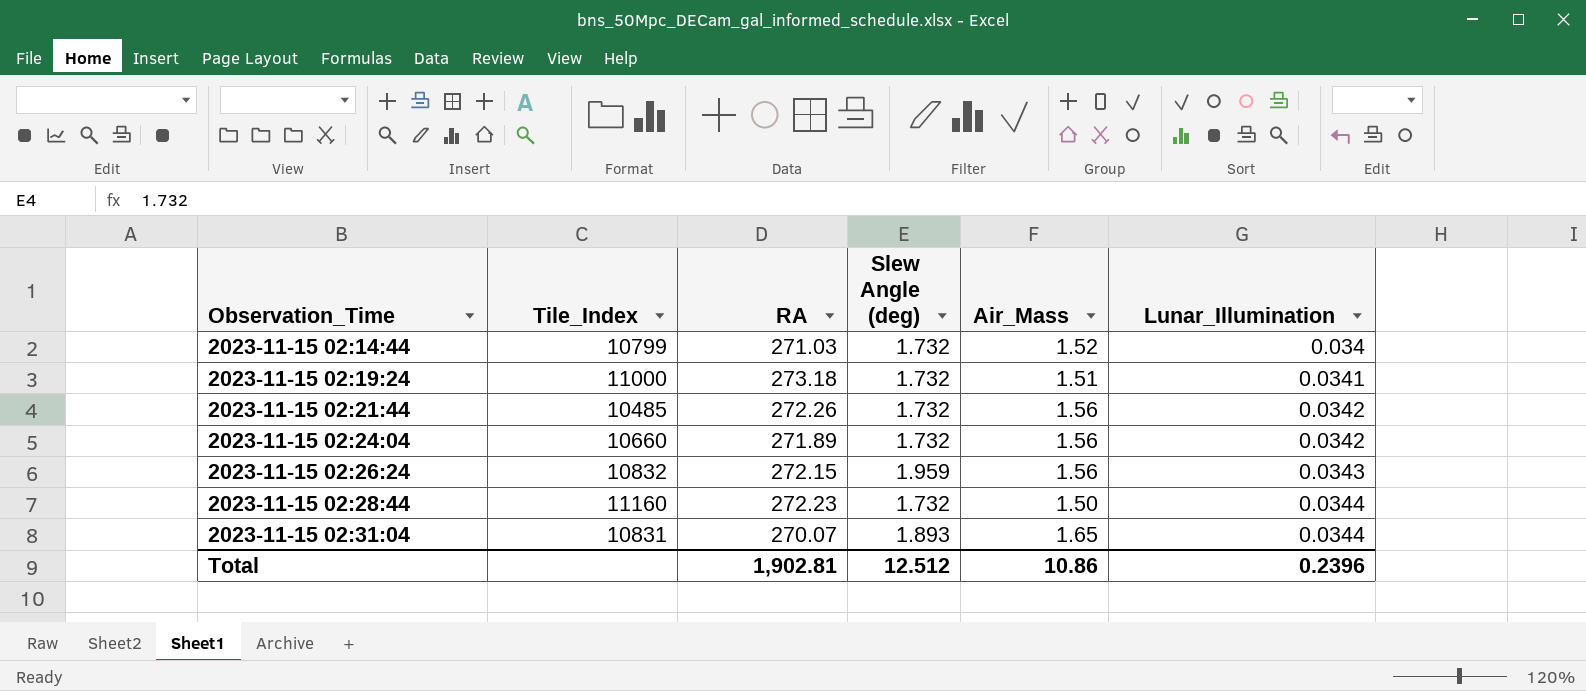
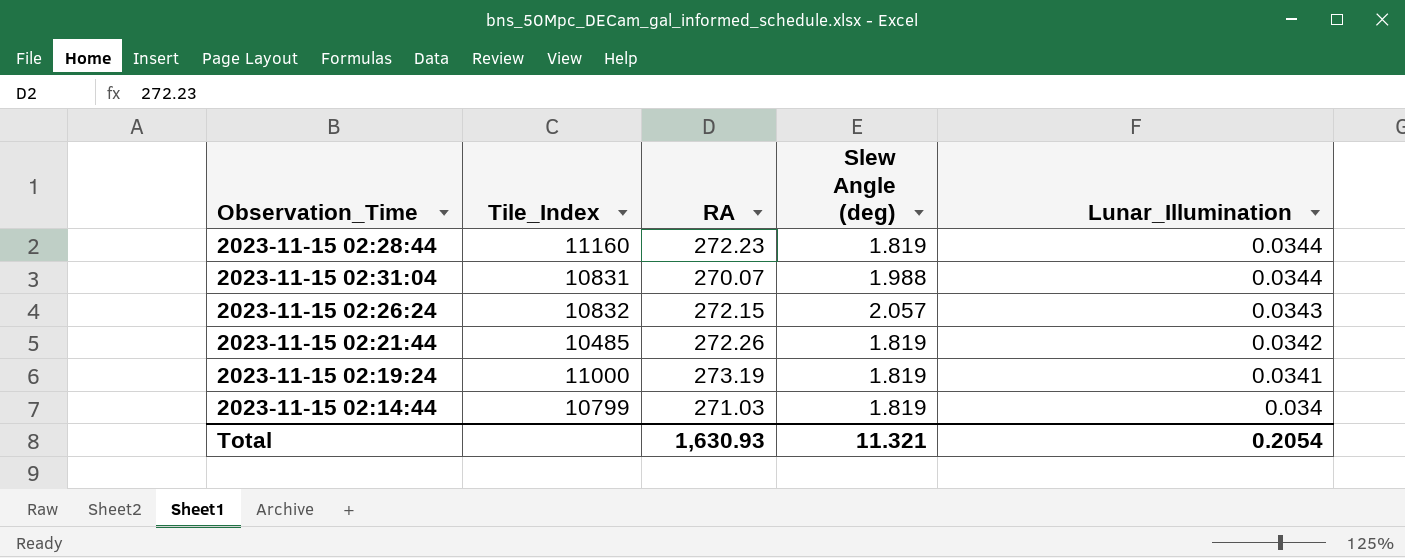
row order: Observation_Time ascending -> Lunar_Illumination descending
column Air_Mass | position: 5 -> none
row 2023-11-15 02:24:04: 10660 | 271.89 | 1.732 | 1.56 | 0.0342 -> none
2023-11-15 02:28:44 | Slew Angle (deg): 1.732 -> 1.819
2023-11-15 02:31:04 | Slew Angle (deg): 1.893 -> 1.988
2023-11-15 02:26:24 | Slew Angle (deg): 1.959 -> 2.057
2023-11-15 02:21:44 | Slew Angle (deg): 1.732 -> 1.819
2023-11-15 02:19:24 | RA: 273.18 -> 273.19
2023-11-15 02:19:24 | Slew Angle (deg): 1.732 -> 1.819
2023-11-15 02:14:44 | Slew Angle (deg): 1.732 -> 1.819
Total | RA: 1,902.81 -> 1,630.93
Total | Slew Angle (deg): 12.512 -> 11.321
Total | Lunar_Illumination: 0.2396 -> 0.2054

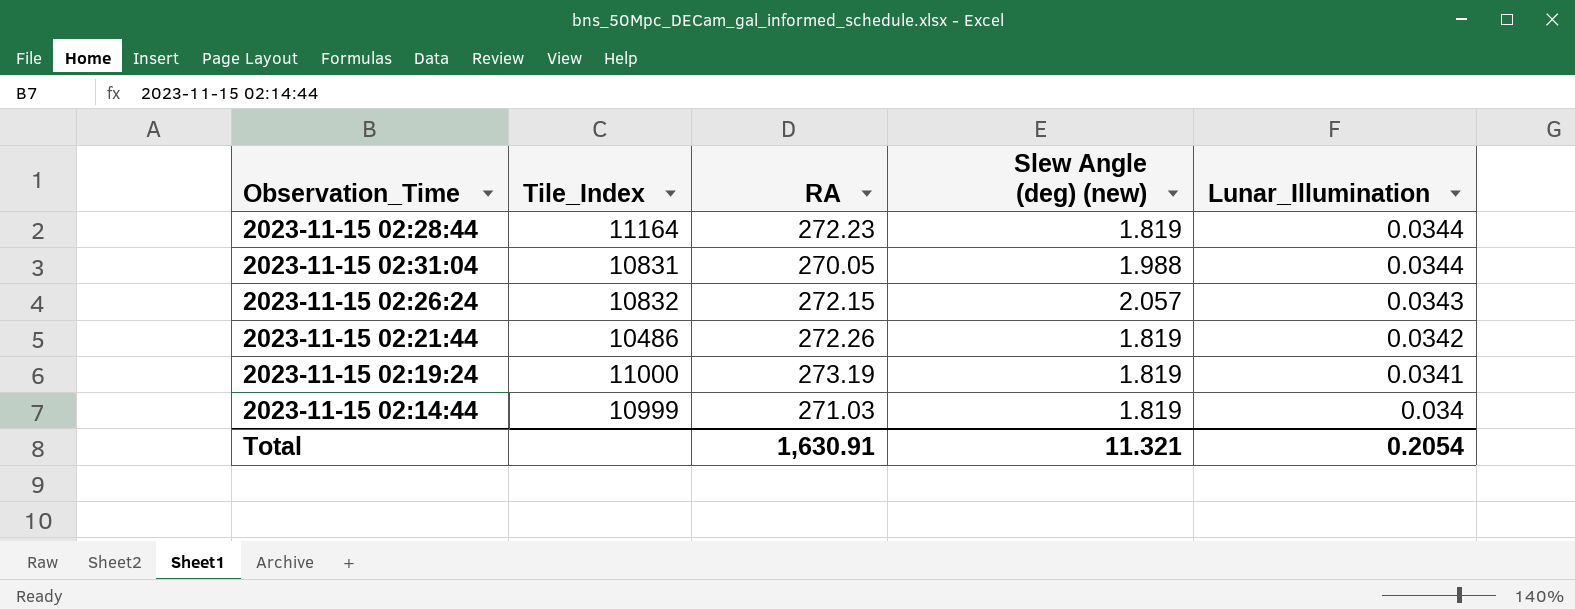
column name: Slew Angle (deg) -> Slew Angle (deg) (new)
2023-11-15 02:28:44 | Tile_Index: 11160 -> 11164
2023-11-15 02:31:04 | RA: 270.07 -> 270.05
2023-11-15 02:21:44 | Tile_Index: 10485 -> 10486
2023-11-15 02:14:44 | Tile_Index: 10799 -> 10999
Total | RA: 1,630.93 -> 1,630.91

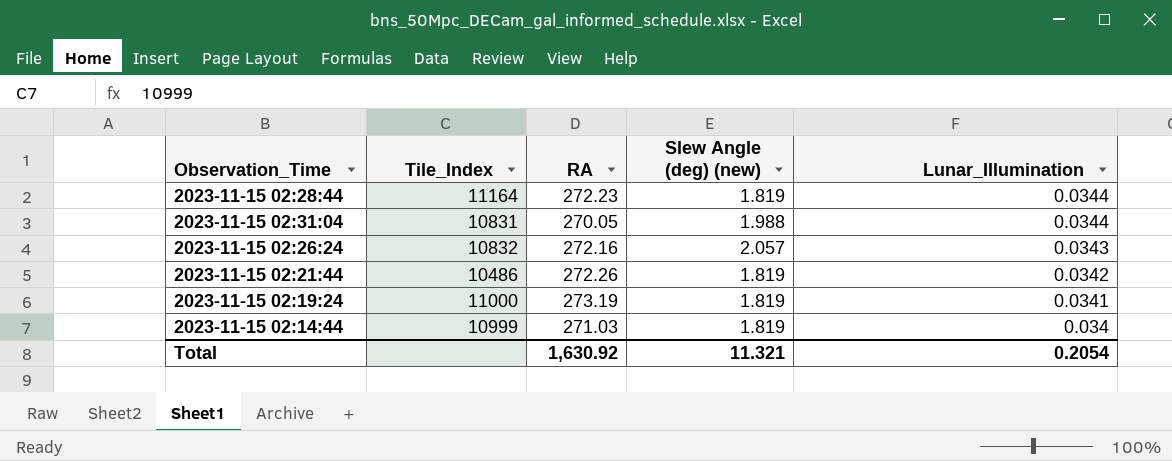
2023-11-15 02:26:24 | RA: 272.15 -> 272.16
Total | RA: 1,630.91 -> 1,630.92

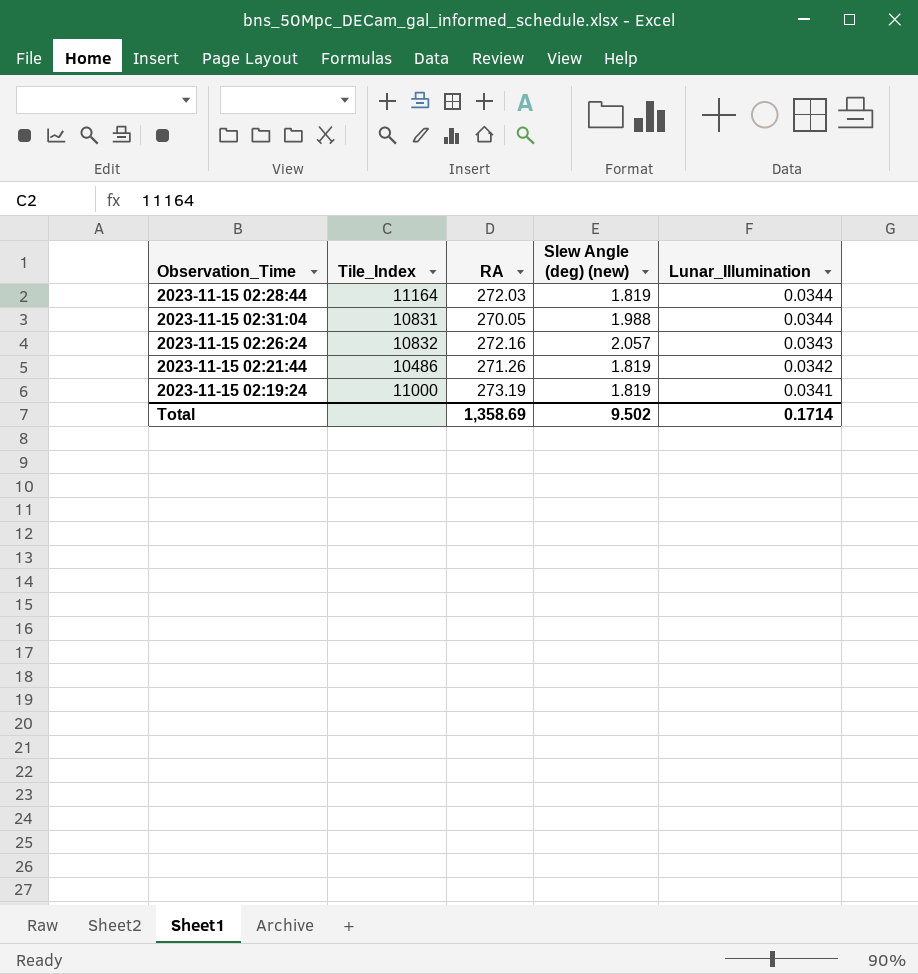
row 2023-11-15 02:14:44: 10999 | 271.03 | 1.819 | 0.034 -> none
2023-11-15 02:28:44 | RA: 272.23 -> 272.03
2023-11-15 02:21:44 | RA: 272.26 -> 271.26
Total | RA: 1,630.92 -> 1,358.69
Total | Slew Angle (deg) (new): 11.321 -> 9.502
Total | Lunar_Illumination: 0.2054 -> 0.1714

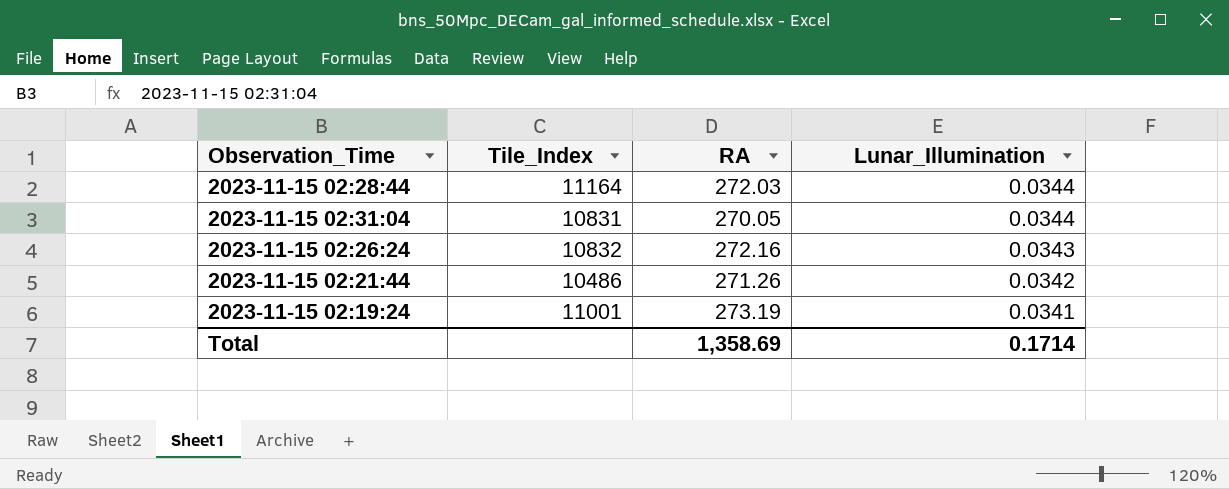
column Slew Angle (deg) (new) | position: 4 -> none
2023-11-15 02:19:24 | Tile_Index: 11000 -> 11001

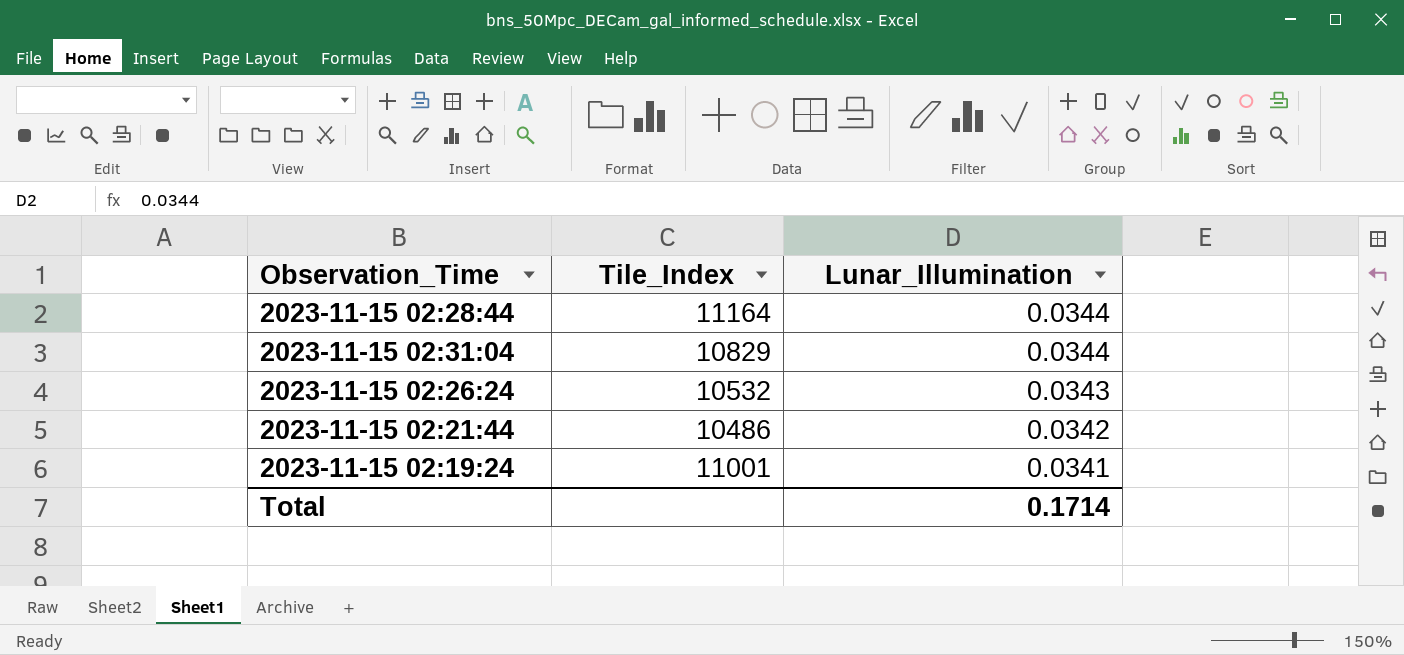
column RA | position: 3 -> none
2023-11-15 02:31:04 | Tile_Index: 10831 -> 10829
2023-11-15 02:26:24 | Tile_Index: 10832 -> 10532

